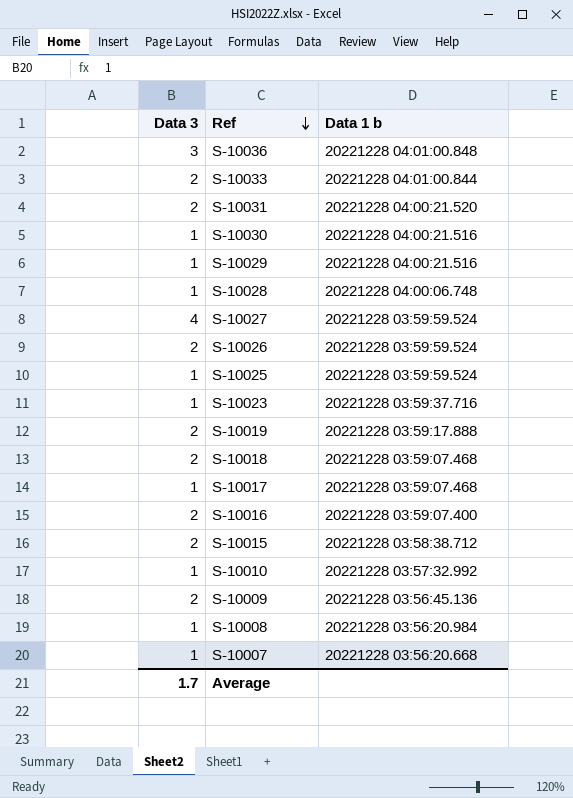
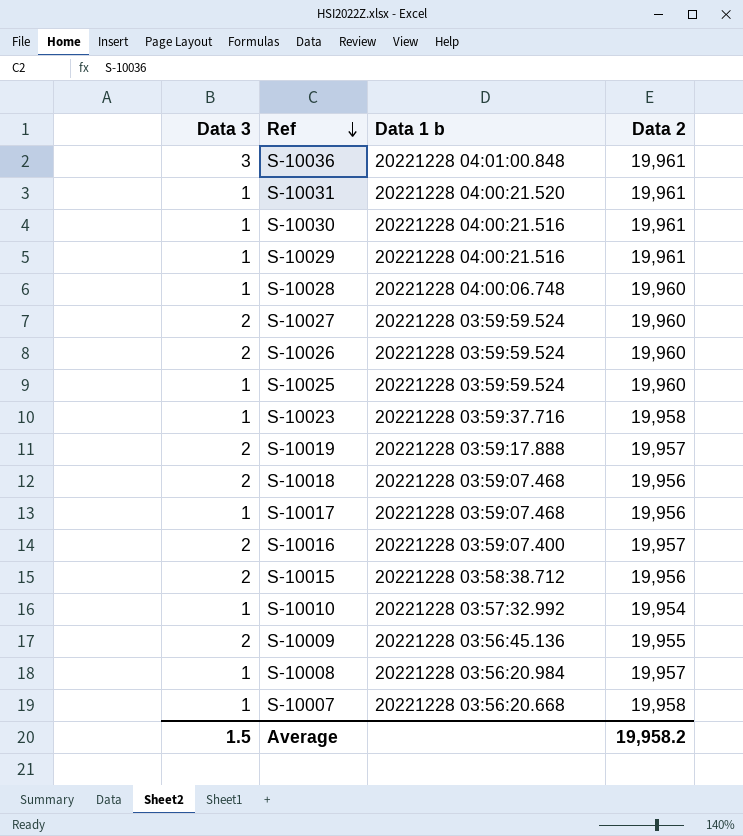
column Data 2 | position: none -> 4
row S-10033: 2 | 20221228 04:01:00.844 -> none
S-10031 | Data 3: 2 -> 1
S-10027 | Data 3: 4 -> 2
Average | Data 3: 1.7 -> 1.5

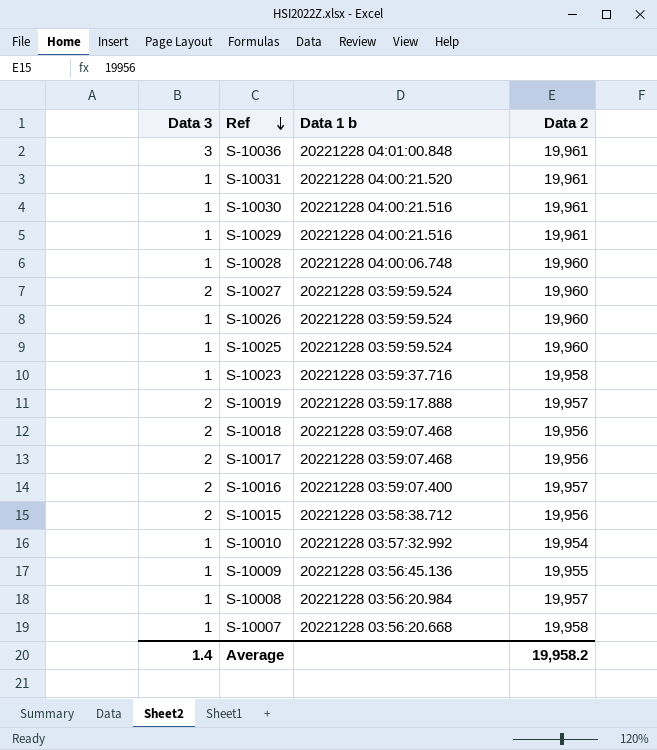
S-10026 | Data 3: 2 -> 1
S-10017 | Data 3: 1 -> 2
S-10009 | Data 3: 2 -> 1
Average | Data 3: 1.5 -> 1.4

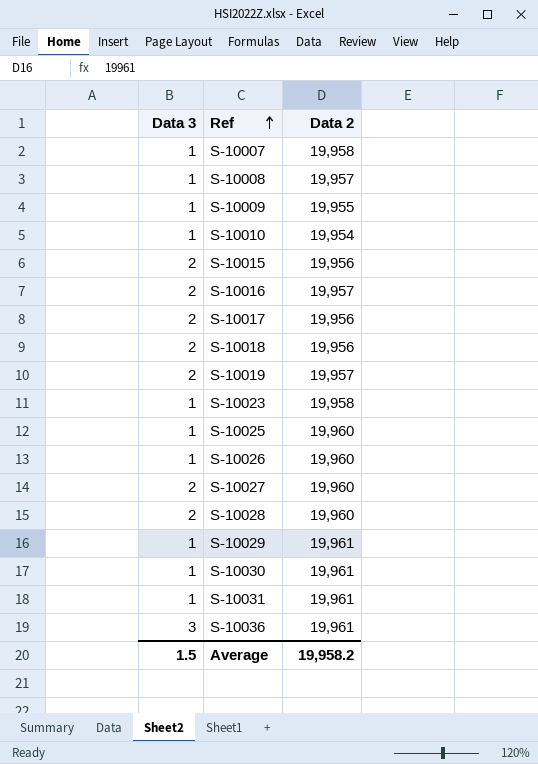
row order: Ref descending -> Ref ascending
column Data 1 b | position: 3 -> none
S-10028 | Data 3: 1 -> 2
Average | Data 3: 1.4 -> 1.5

